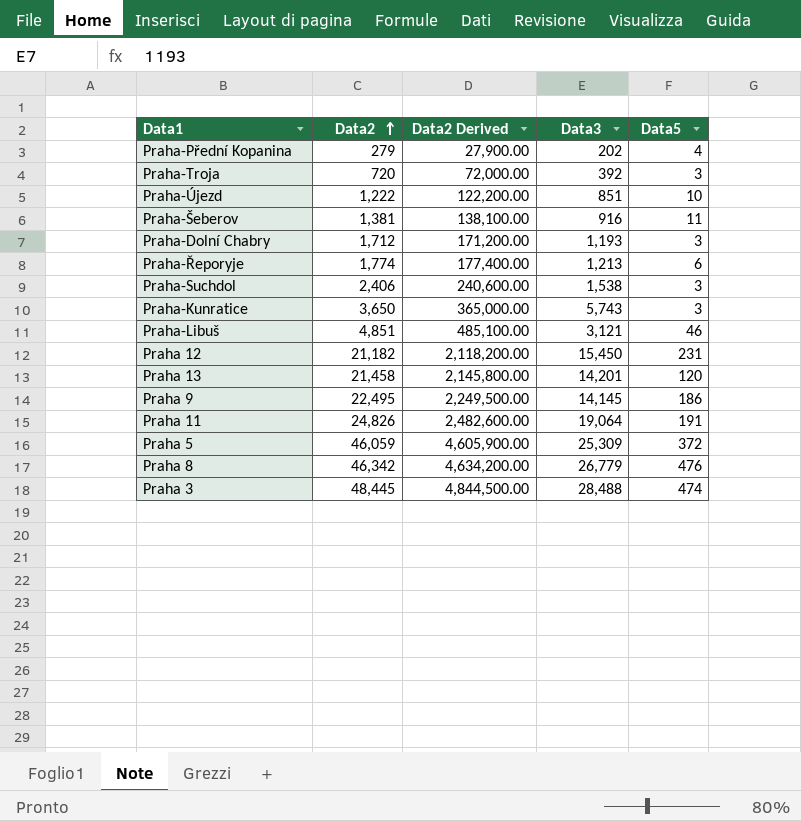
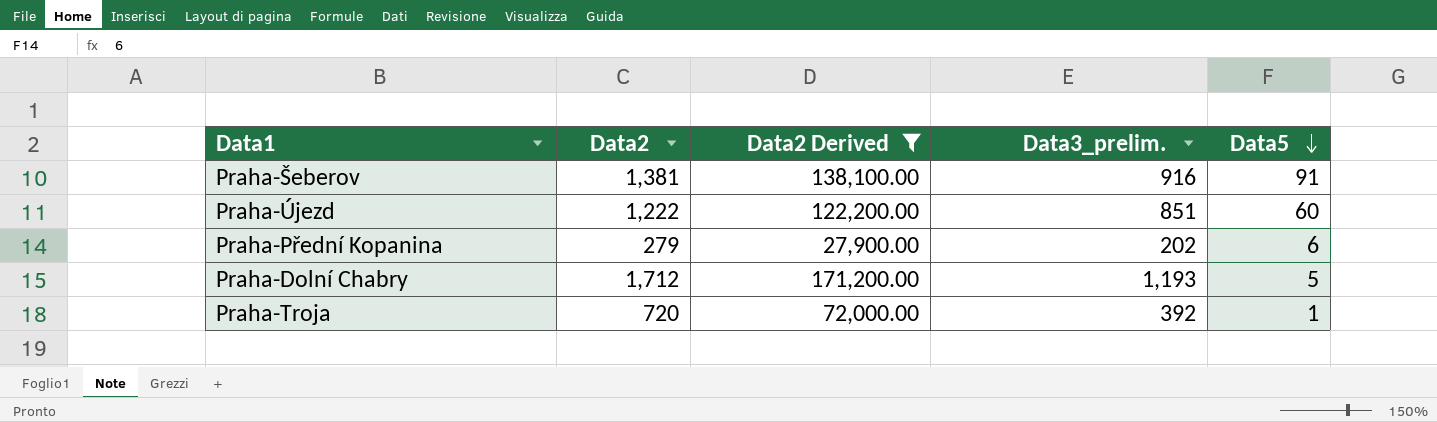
filter: none -> Data2 Derived <= 171,200.00
row order: Data2 ascending -> Data5 descending
column name: Data3 -> Data3_prelim.
Praha-Šeberov | Data5: 11 -> 91
Praha-Újezd | Data5: 10 -> 60
Praha-Přední Kopanina | Data5: 4 -> 6
Praha-Dolní Chabry | Data5: 3 -> 5
Praha-Troja | Data5: 3 -> 1

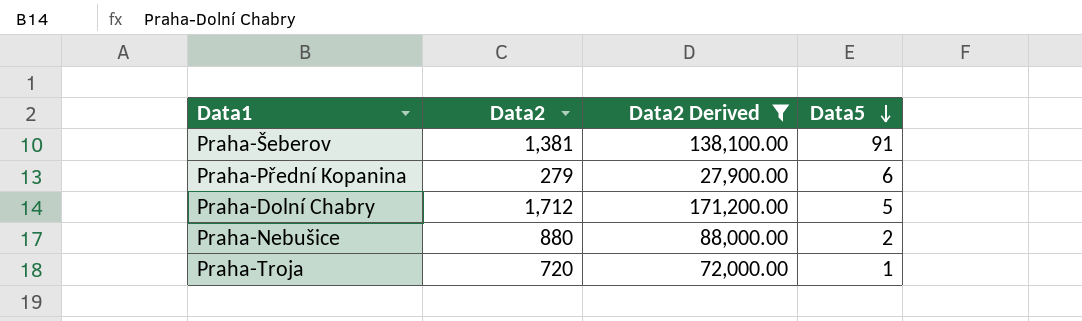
column Data3_prelim. | position: 4 -> none
row Praha-Újezd: 1,222 | 122,200.00 | 851 | 60 -> none
row Praha-Nebušice: none -> 880 | 88,000.00 | 2

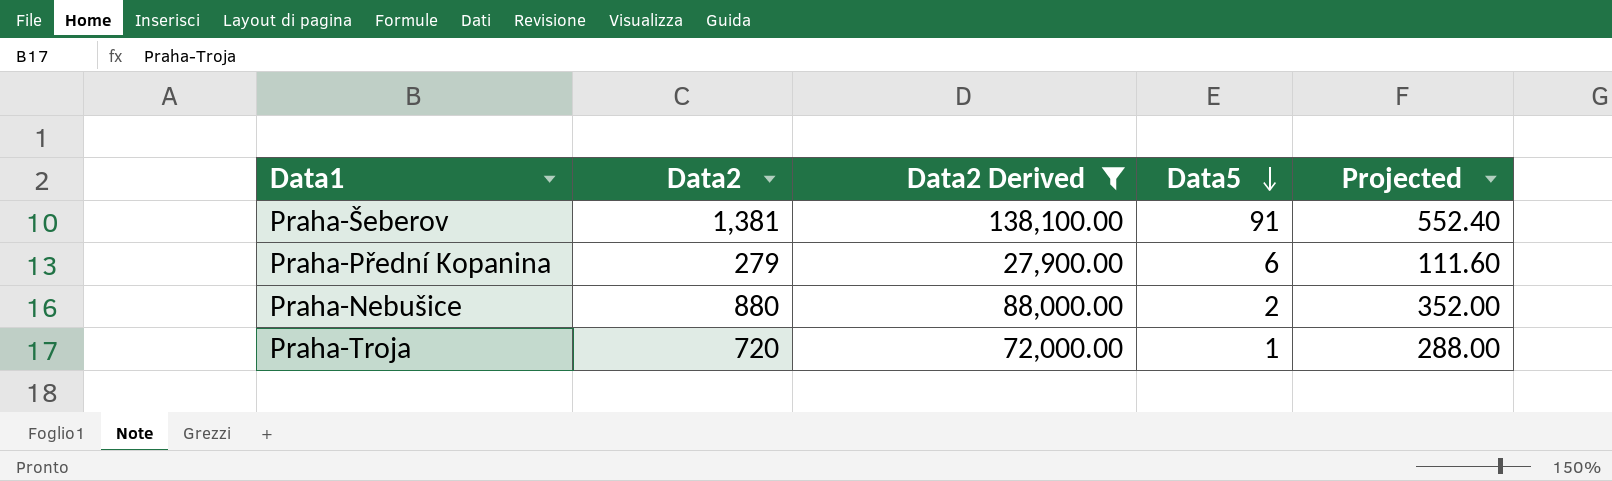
column Projected | formula: none -> [Data2] * 0.4
row Praha-Dolní Chabry: 1,712 | 171,200.00 | 5 -> none

